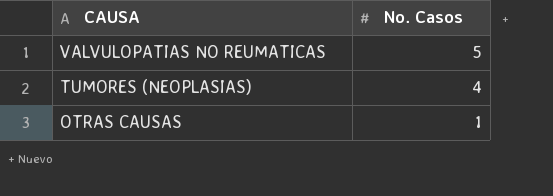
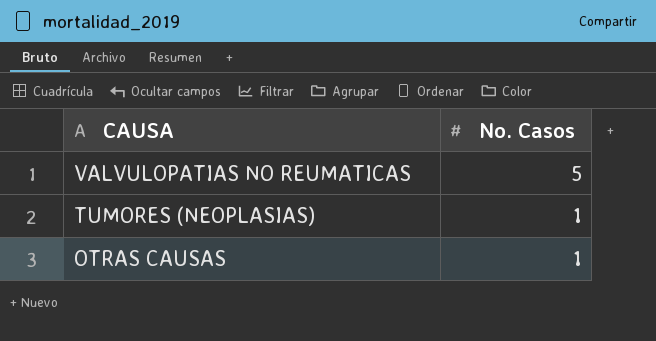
TUMORES (NEOPLASIAS) | No. Casos: 4 -> 1

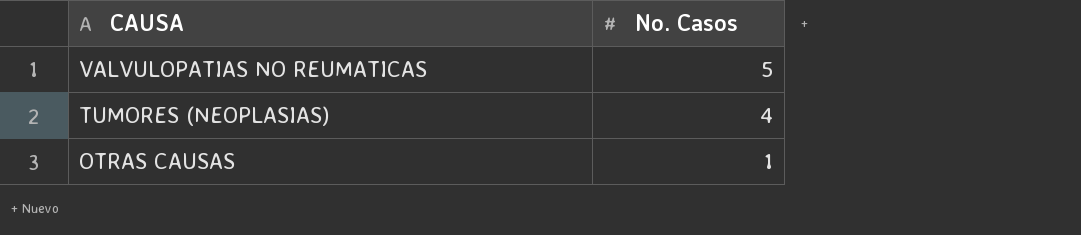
TUMORES (NEOPLASIAS) | No. Casos: 1 -> 4

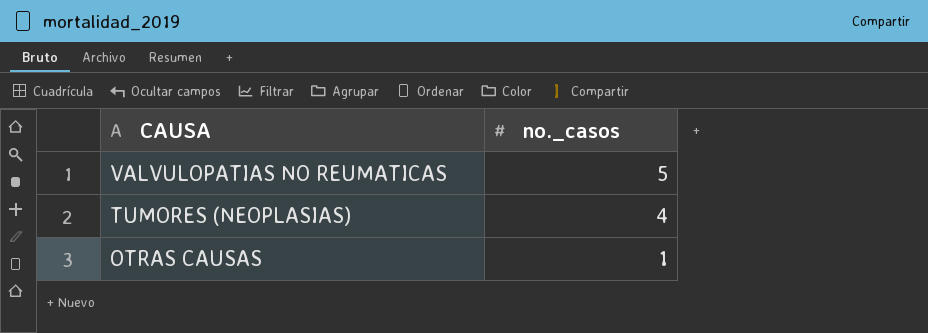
column name: No. Casos -> no._casos

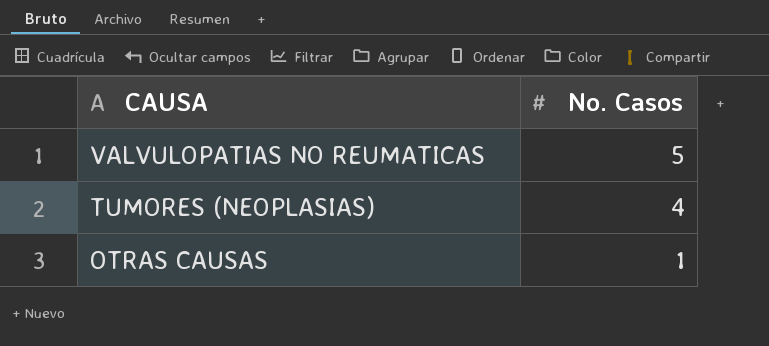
column name: no._casos -> No. Casos

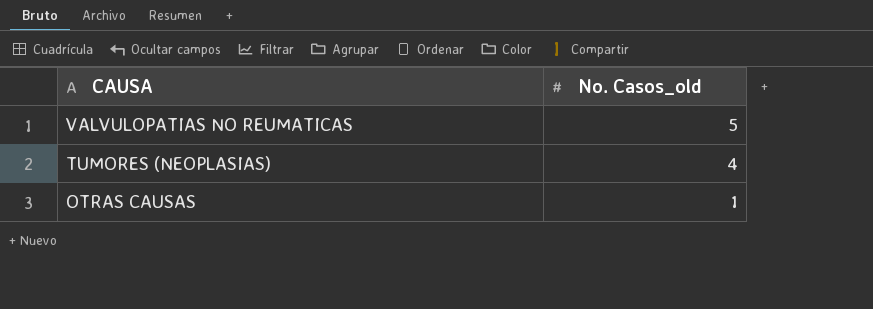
column name: No. Casos -> No. Casos_old

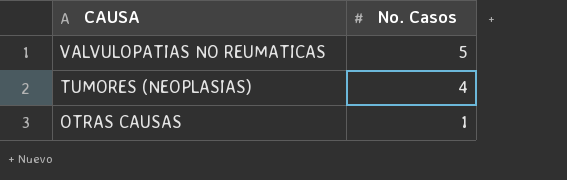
column name: No. Casos_old -> No. Casos

